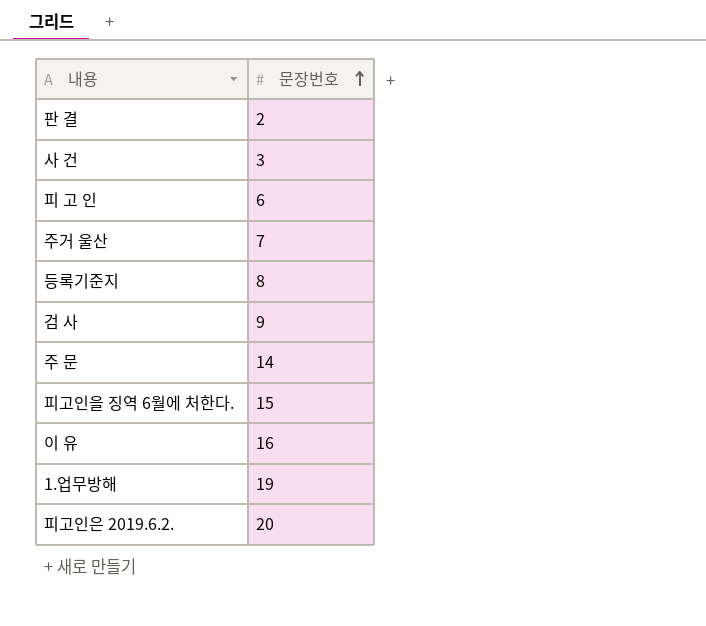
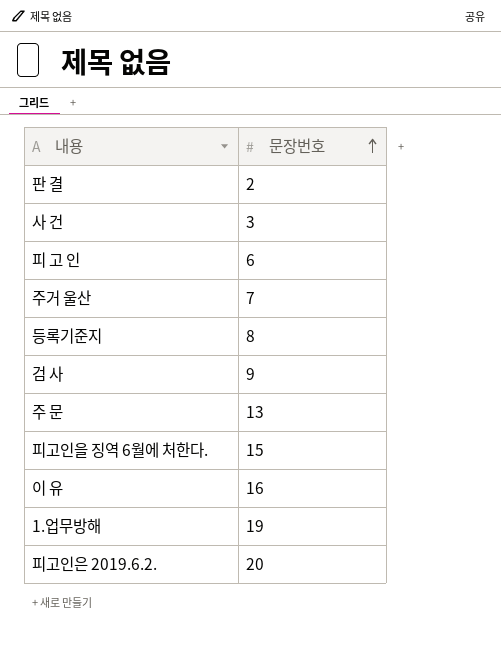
주 문 | 문장번호: 14 -> 13

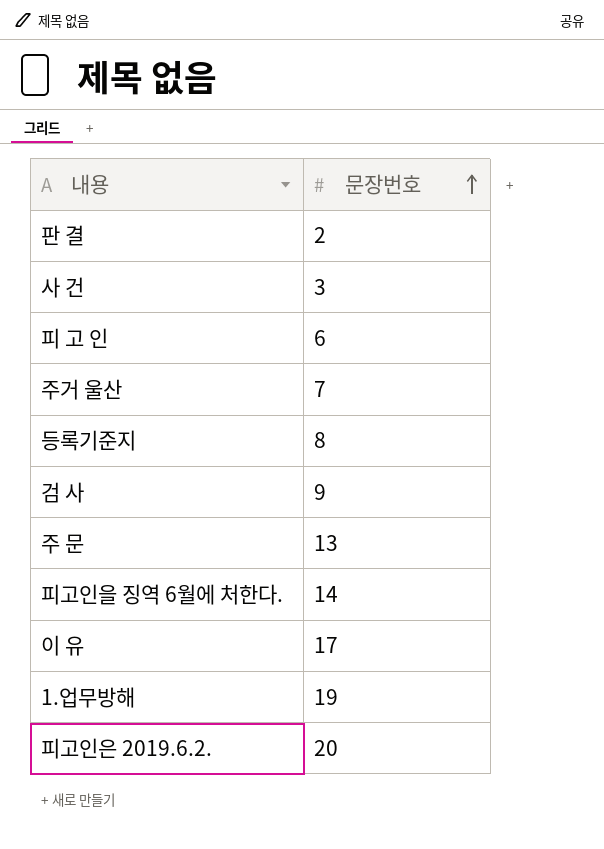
피고인을 징역 6월에 처한다. | 문장번호: 15 -> 14
이 유 | 문장번호: 16 -> 17

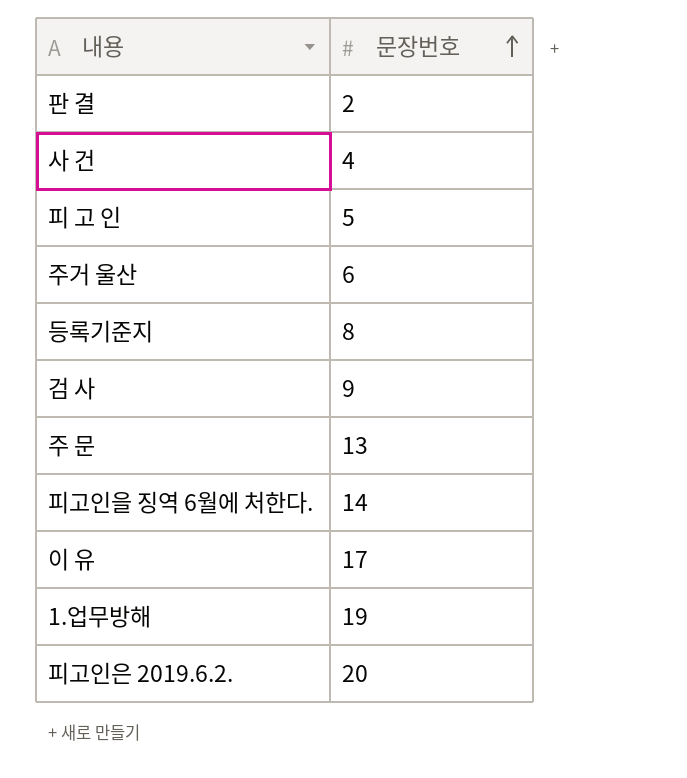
사 건 | 문장번호: 3 -> 4
피 고 인 | 문장번호: 6 -> 5
주거 울산 | 문장번호: 7 -> 6

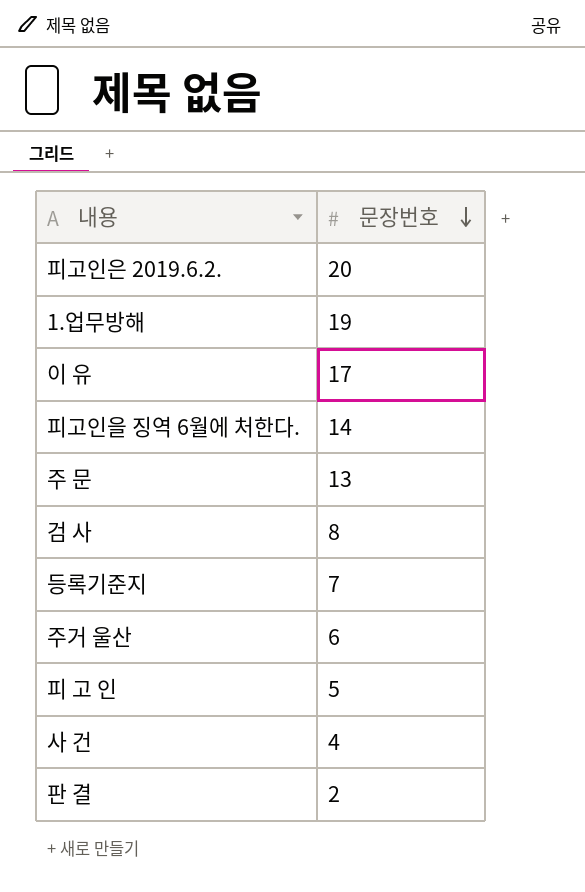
row order: 문장번호 ascending -> 문장번호 descending
검 사 | 문장번호: 9 -> 8
등록기준지 | 문장번호: 8 -> 7

